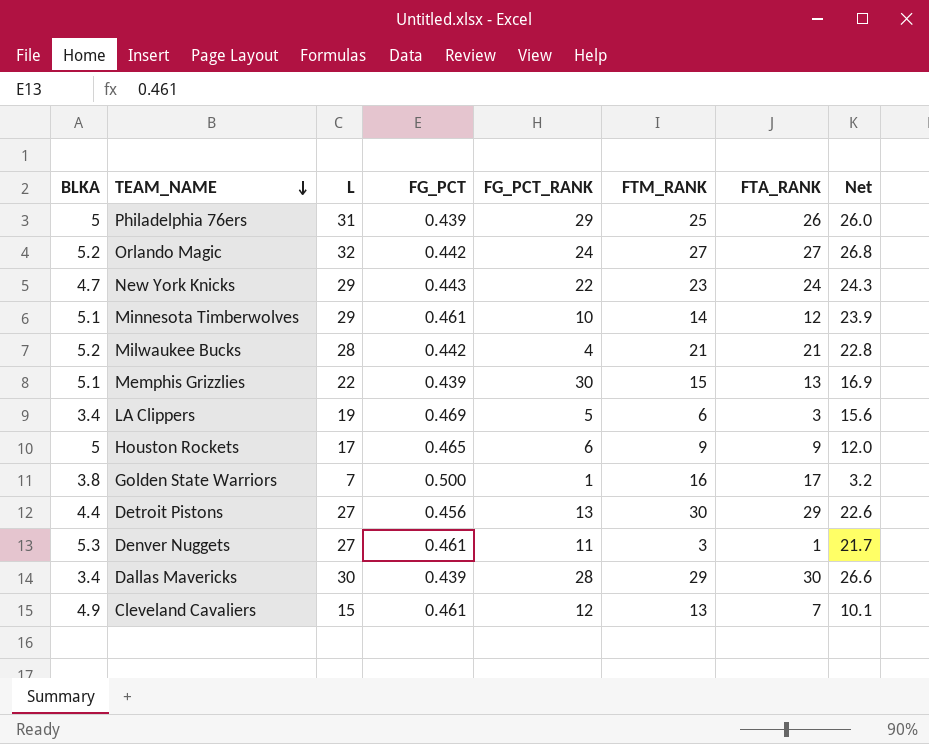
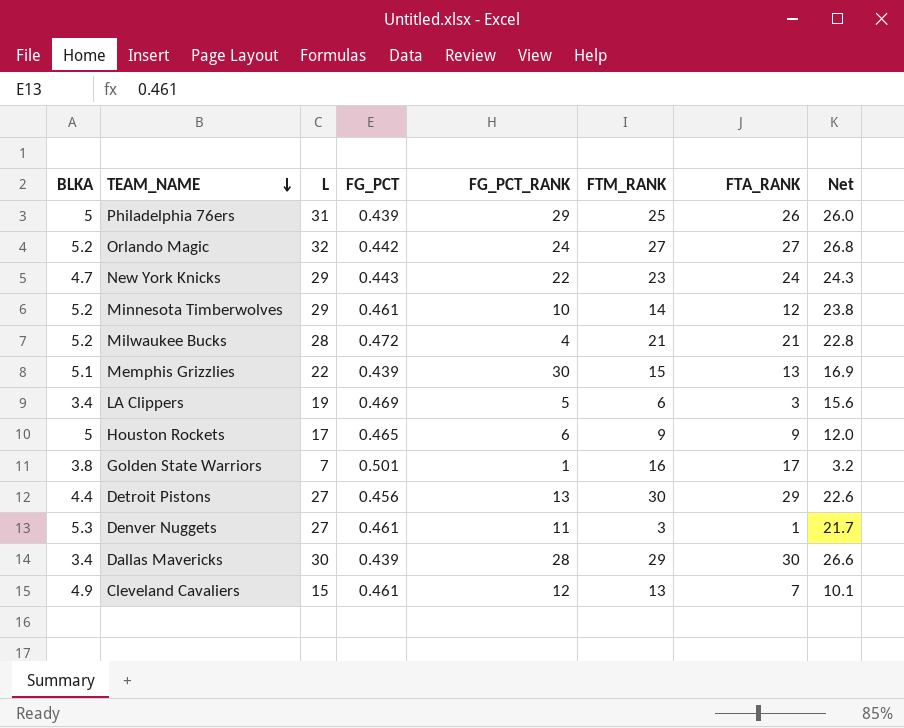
Minnesota Timberwolves | BLKA: 5.1 -> 5.2
Minnesota Timberwolves | Net: 23.9 -> 23.8
Milwaukee Bucks | FG_PCT: 0.442 -> 0.472
Golden State Warriors | FG_PCT: 0.500 -> 0.501

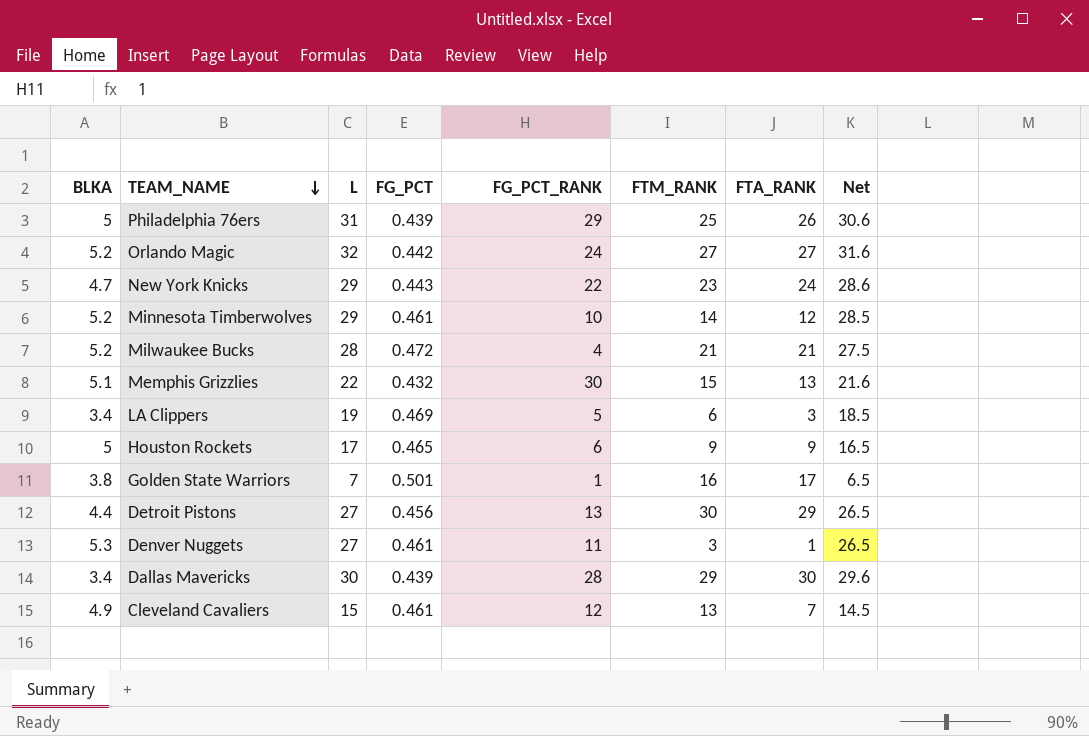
column Net | formula: [L] - [BLKA] -> [L] - [FG_PCT]
Memphis Grizzlies | FG_PCT: 0.439 -> 0.432

